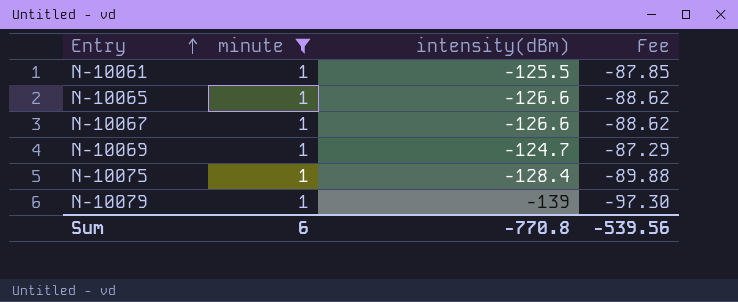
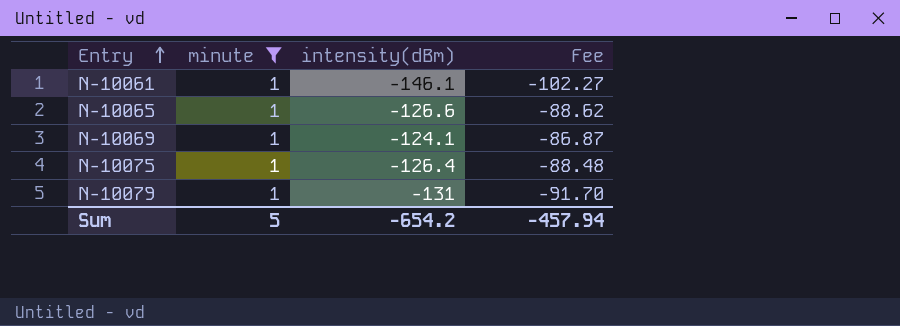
row N-10067: 1 | -126.6 | -88.62 -> none
N-10061 | intensity(dBm): -125.5 -> -146.1
N-10061 | Fee: -87.85 -> -102.27
N-10069 | intensity(dBm): -124.7 -> -124.1
N-10069 | Fee: -87.29 -> -86.87
N-10075 | intensity(dBm): -128.4 -> -126.4
N-10075 | Fee: -89.88 -> -88.48
N-10079 | intensity(dBm): -139 -> -131
N-10079 | Fee: -97.30 -> -91.70
Sum | minute: 6 -> 5
Sum | intensity(dBm): -770.8 -> -654.2
Sum | Fee: -539.56 -> -457.94

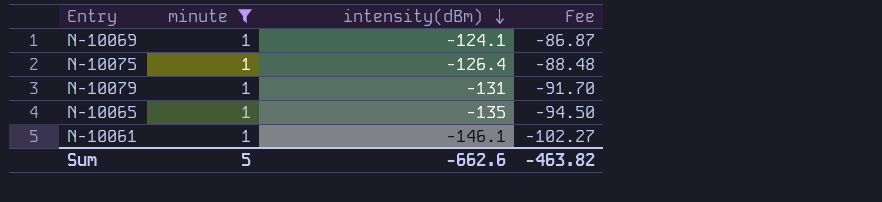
row order: Entry ascending -> intensity(dBm) descending
N-10065 | intensity(dBm): -126.6 -> -135
N-10065 | Fee: -88.62 -> -94.50
Sum | intensity(dBm): -654.2 -> -662.6
Sum | Fee: -457.94 -> -463.82

